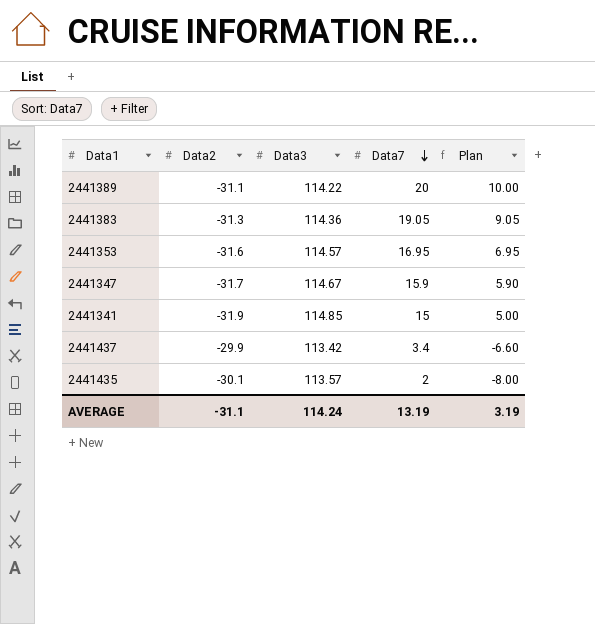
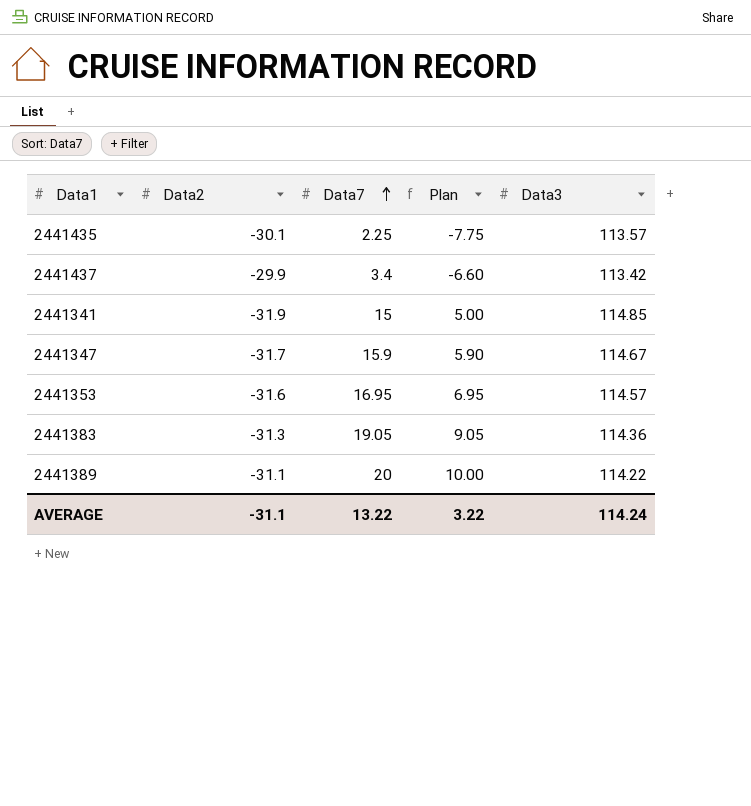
row order: Data7 descending -> Data7 ascending
column Data3 | position: 3 -> 5
2441435 | Data7: 2 -> 2.25
2441435 | Plan: -8.00 -> -7.75
AVERAGE | Data7: 13.19 -> 13.22
AVERAGE | Plan: 3.19 -> 3.22

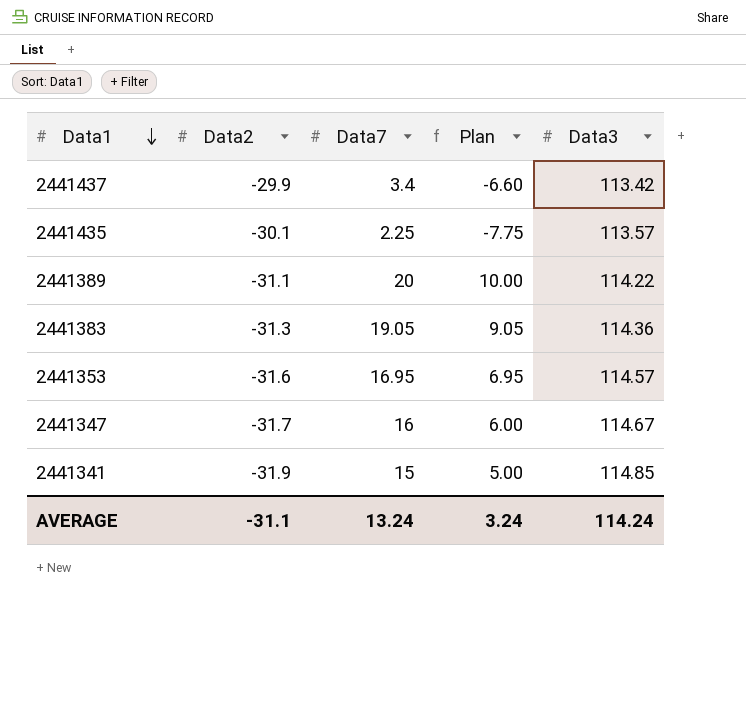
row order: Data7 ascending -> Data1 descending
2441347 | Data7: 15.9 -> 16
2441347 | Plan: 5.90 -> 6.00
AVERAGE | Data7: 13.22 -> 13.24
AVERAGE | Plan: 3.22 -> 3.24

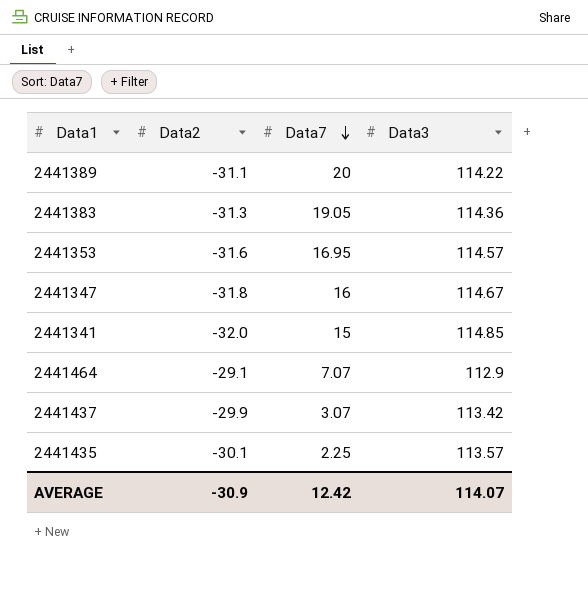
row order: Data1 descending -> Data7 descending
column Plan | formula: [Data7] - 10 -> none
2441347 | Data2: -31.7 -> -31.8
2441341 | Data2: -31.9 -> -32.0
row 2441464: none -> -29.1 | 7.07 | 112.9
2441437 | Data7: 3.4 -> 3.07
AVERAGE | Data2: -31.1 -> -30.9
AVERAGE | Data7: 13.24 -> 12.42
AVERAGE | Data3: 114.24 -> 114.07

